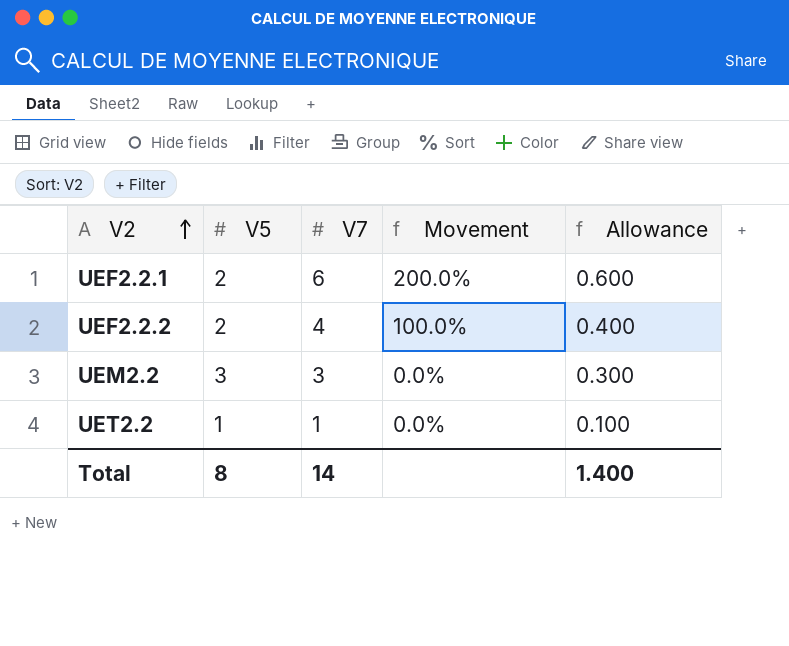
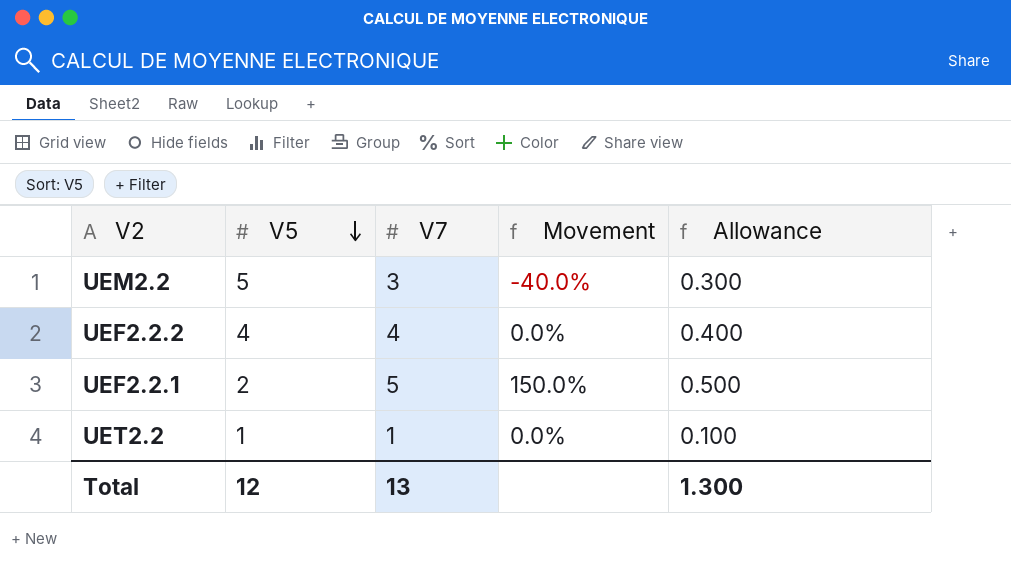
row order: V2 ascending -> V5 descending
UEM2.2 | V5: 3 -> 5
UEM2.2 | Movement: 0.0% -> -40.0%
UEF2.2.2 | V5: 2 -> 4
UEF2.2.2 | Movement: 100.0% -> 0.0%
UEF2.2.1 | V7: 6 -> 5
UEF2.2.1 | Movement: 200.0% -> 150.0%
UEF2.2.1 | Allowance: 0.600 -> 0.500
Total | V5: 8 -> 12
Total | V7: 14 -> 13
Total | Allowance: 1.400 -> 1.300

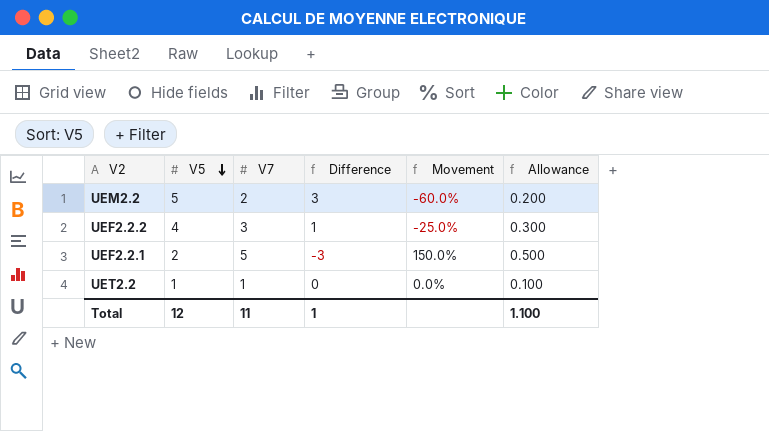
column Difference | formula: none -> [V5] - [V7]
UEM2.2 | V7: 3 -> 2
UEM2.2 | Movement: -40.0% -> -60.0%
UEM2.2 | Allowance: 0.300 -> 0.200
UEF2.2.2 | V7: 4 -> 3
UEF2.2.2 | Movement: 0.0% -> -25.0%
UEF2.2.2 | Allowance: 0.400 -> 0.300
Total | V7: 13 -> 11
Total | Allowance: 1.300 -> 1.100

